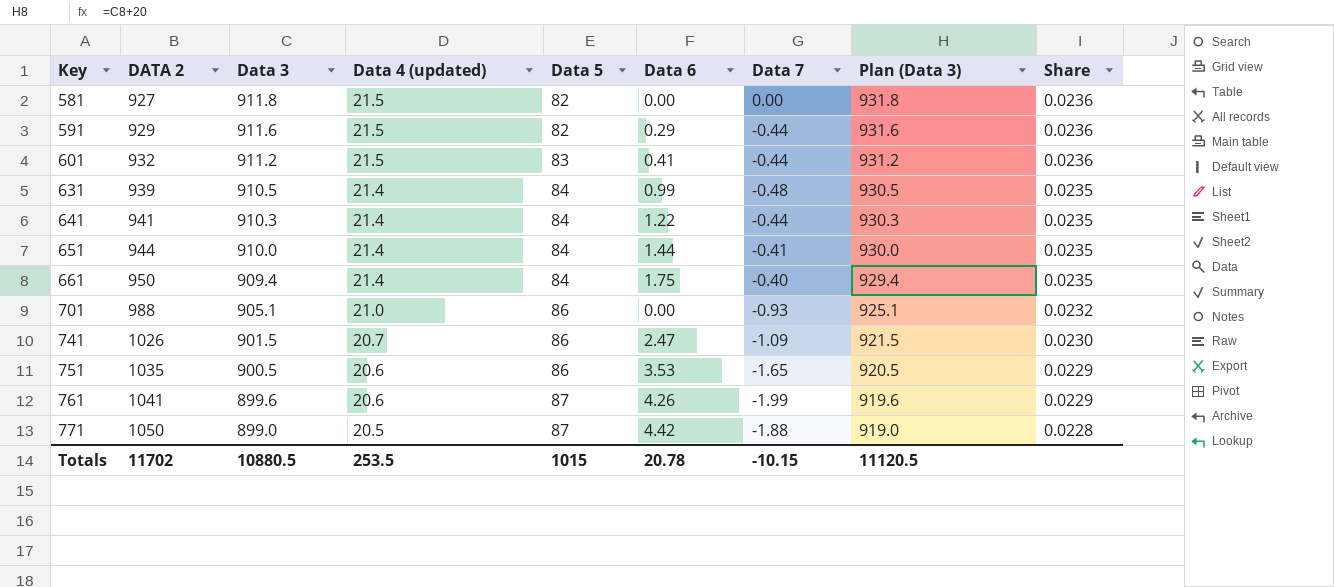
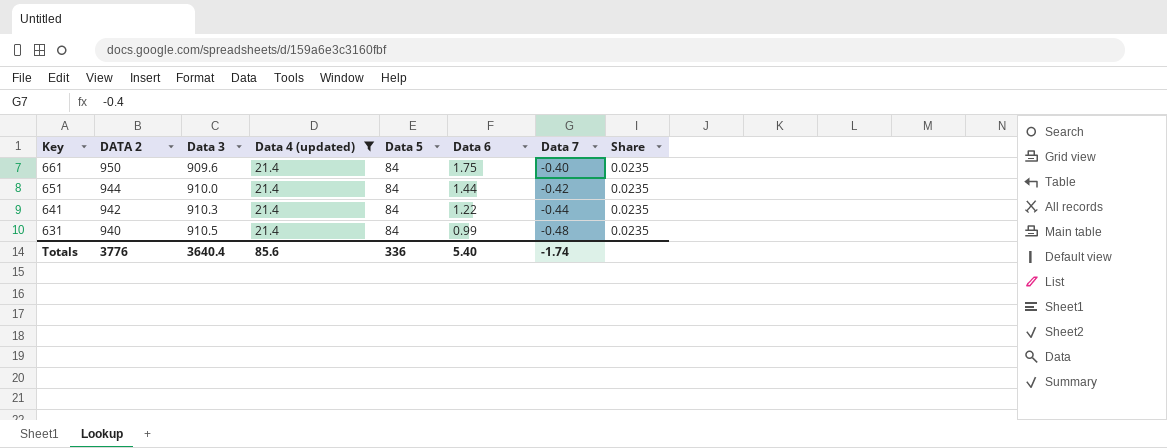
filter: none -> Data 4 (updated) = 21.4
row order: Key ascending -> Key descending
column Plan (Data 3) | formula: [Data 3] + 20 -> none
661 | Data 3: 909.4 -> 909.6
651 | Data 7: -0.41 -> -0.42
641 | DATA 2: 941 -> 942
631 | DATA 2: 939 -> 940
Totals | DATA 2: 11702 -> 3776
Totals | Data 3: 10880.5 -> 3640.4
Totals | Data 4 (updated): 253.5 -> 85.6
Totals | Data 5: 1015 -> 336
Totals | Data 6: 20.78 -> 5.40
Totals | Data 7: -10.15 -> -1.74

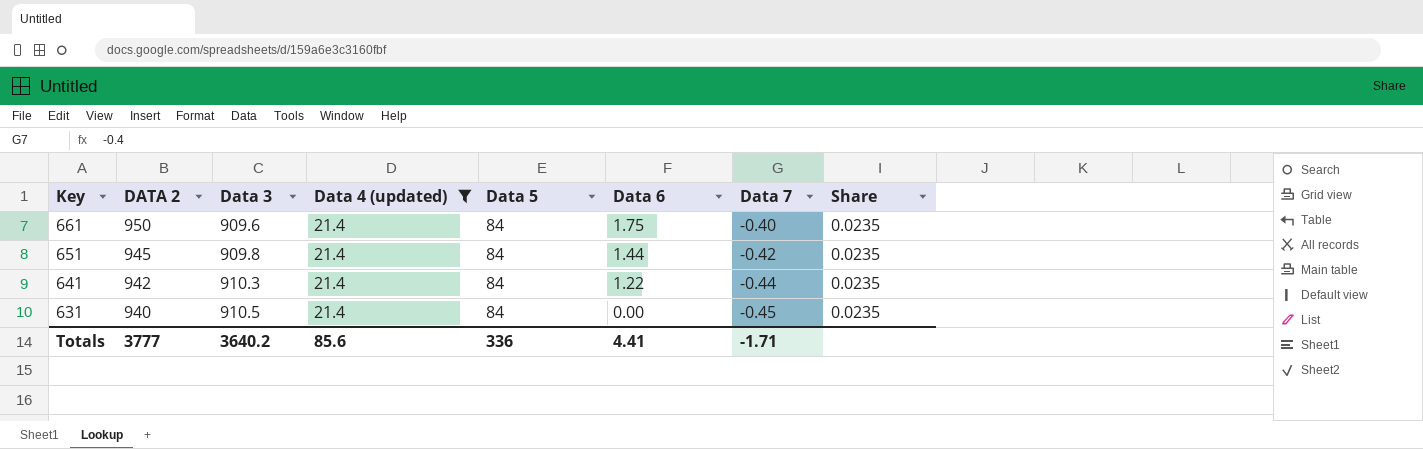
651 | DATA 2: 944 -> 945
651 | Data 3: 910.0 -> 909.8
631 | Data 6: 0.99 -> 0.00
631 | Data 7: -0.48 -> -0.45
Totals | DATA 2: 3776 -> 3777
Totals | Data 3: 3640.4 -> 3640.2
Totals | Data 6: 5.40 -> 4.41
Totals | Data 7: -1.74 -> -1.71

